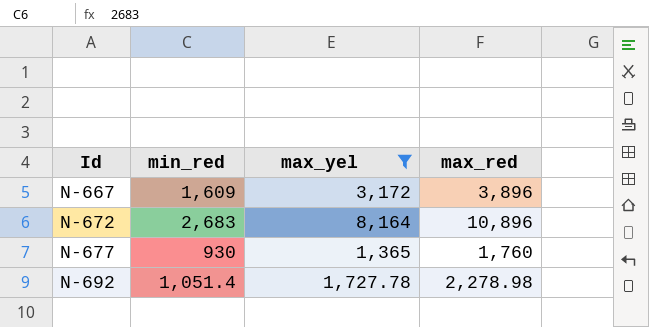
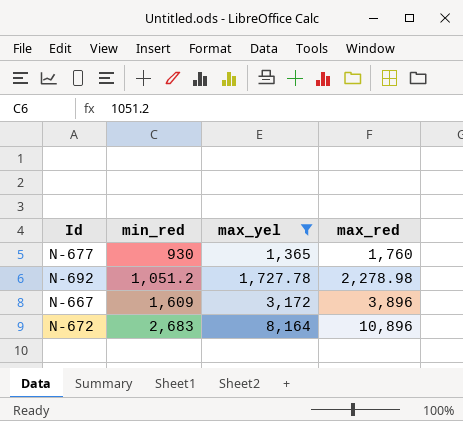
row order: Id ascending -> min_red ascending
N-692 | min_red: 1,051.4 -> 1,051.2

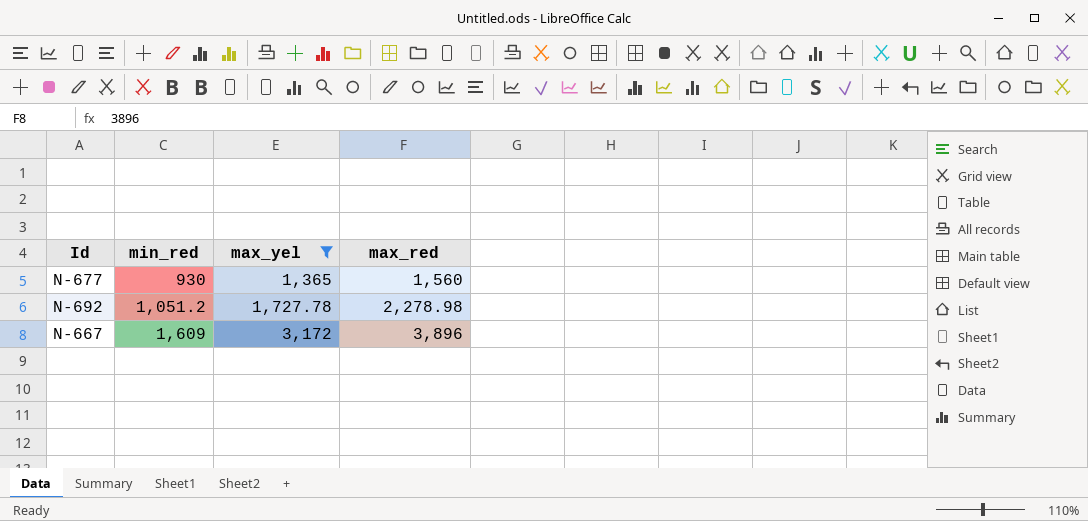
row N-672: 2,683 | 8,164 | 10,896 -> none
N-677 | max_red: 1,760 -> 1,560

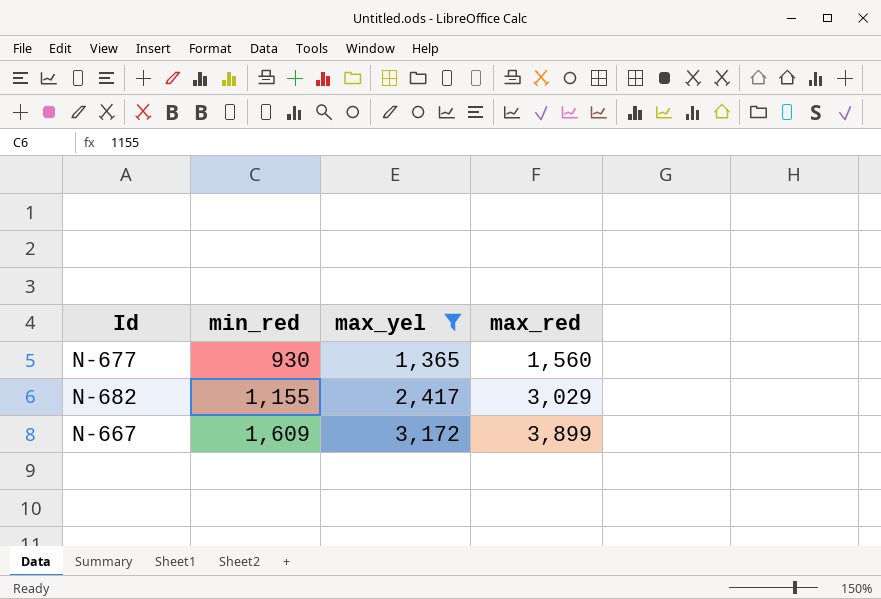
row N-692: 1,051.2 | 1,727.78 | 2,278.98 -> none
row N-682: none -> 1,155 | 2,417 | 3,029
N-667 | max_red: 3,896 -> 3,899

